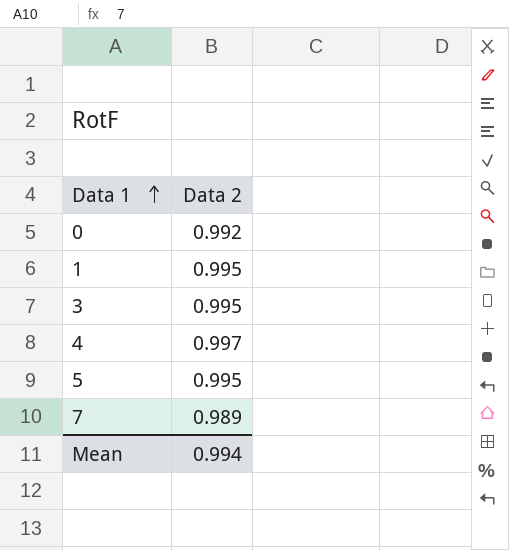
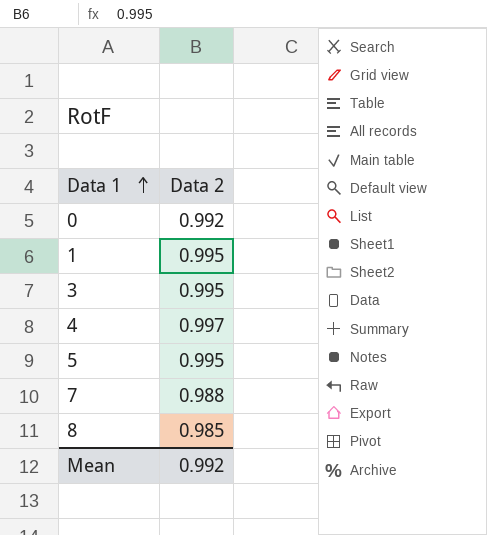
7 | Data 2: 0.989 -> 0.988
row 8: none -> 0.985
Mean | Data 2: 0.994 -> 0.992

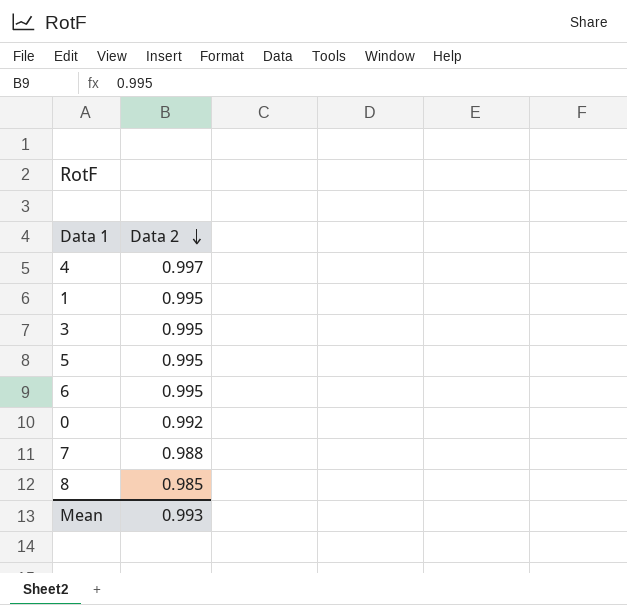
row order: Data 1 ascending -> Data 2 descending
row 6: none -> 0.995
Mean | Data 2: 0.992 -> 0.993

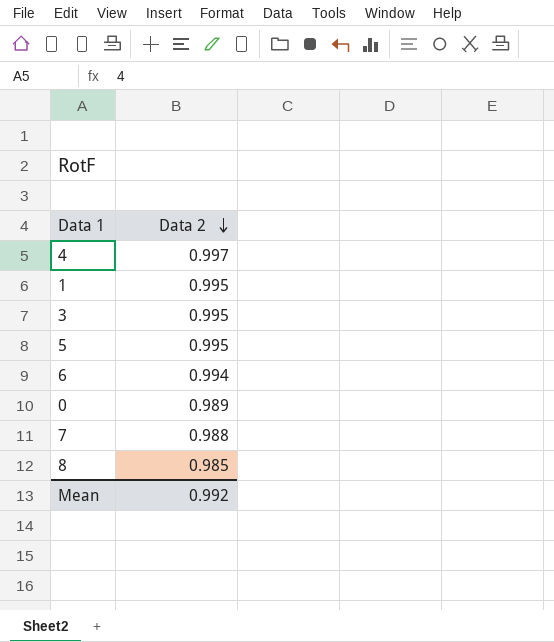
6 | Data 2: 0.995 -> 0.994
0 | Data 2: 0.992 -> 0.989
Mean | Data 2: 0.993 -> 0.992

